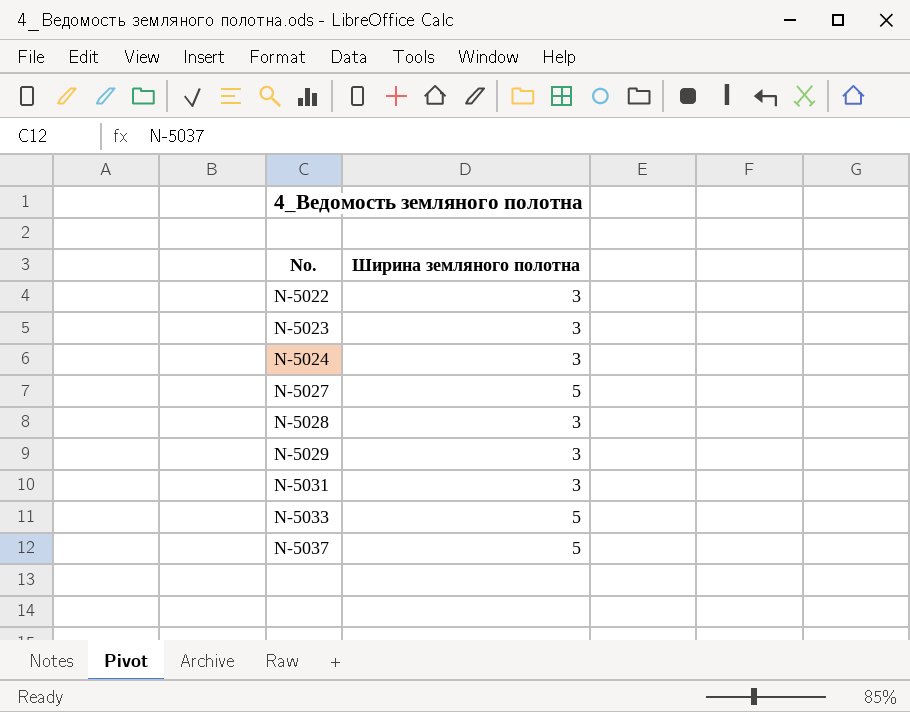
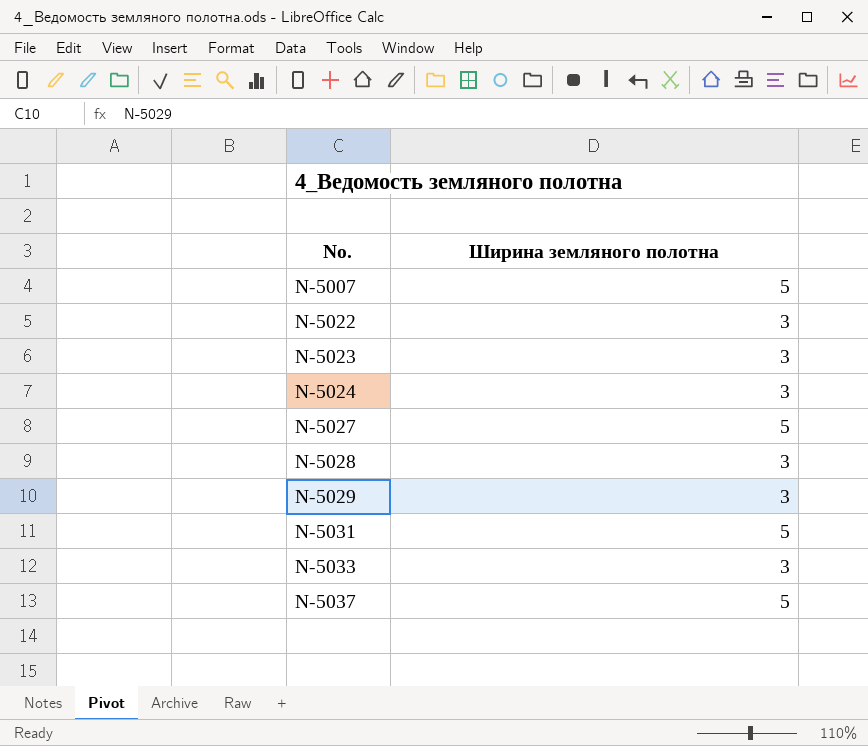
row N-5007: none -> 5
N-5031 | Ширина земляного полотна: 3 -> 5
N-5033 | Ширина земляного полотна: 5 -> 3

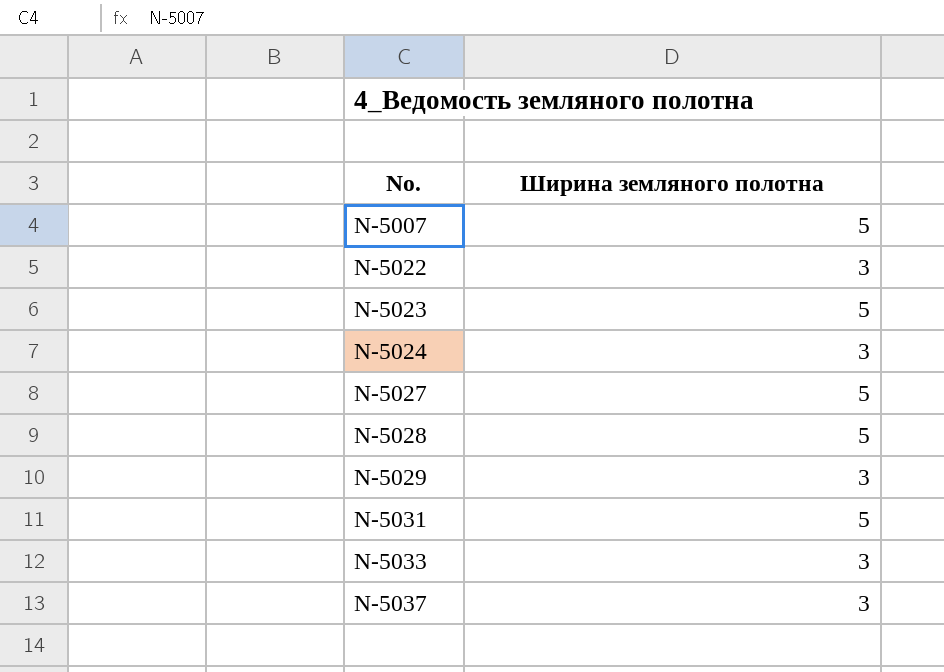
N-5023 | Ширина земляного полотна: 3 -> 5
N-5028 | Ширина земляного полотна: 3 -> 5
N-5037 | Ширина земляного полотна: 5 -> 3

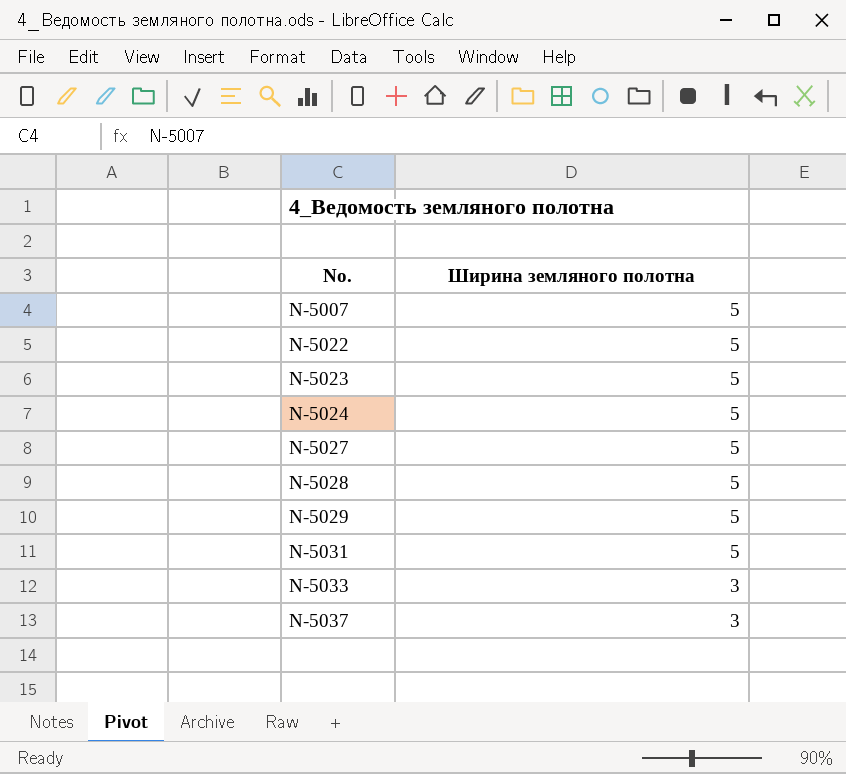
N-5022 | Ширина земляного полотна: 3 -> 5
N-5024 | Ширина земляного полотна: 3 -> 5
N-5029 | Ширина земляного полотна: 3 -> 5

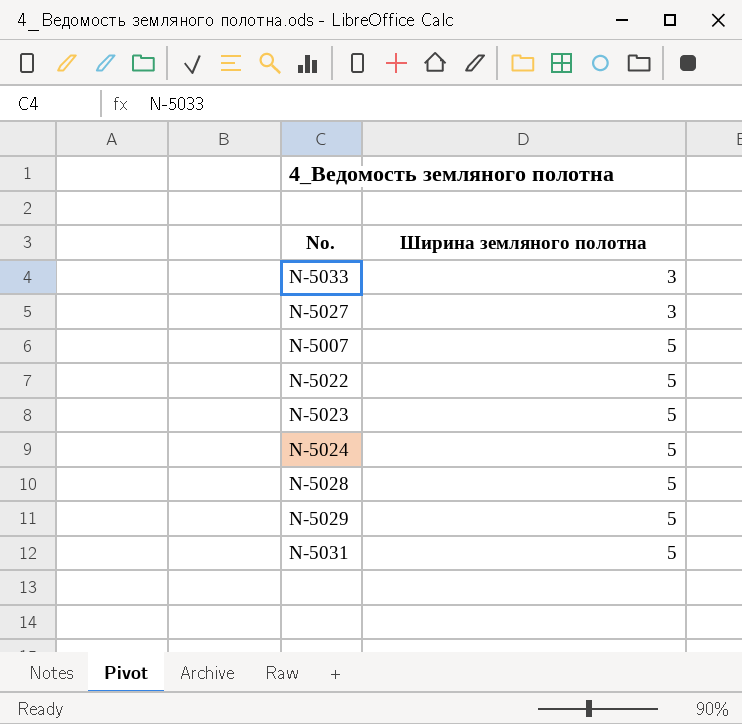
row order: No. ascending -> Ширина земляного полотна ascending
row N-5037: 3 -> none
N-5027 | Ширина земляного полотна: 5 -> 3

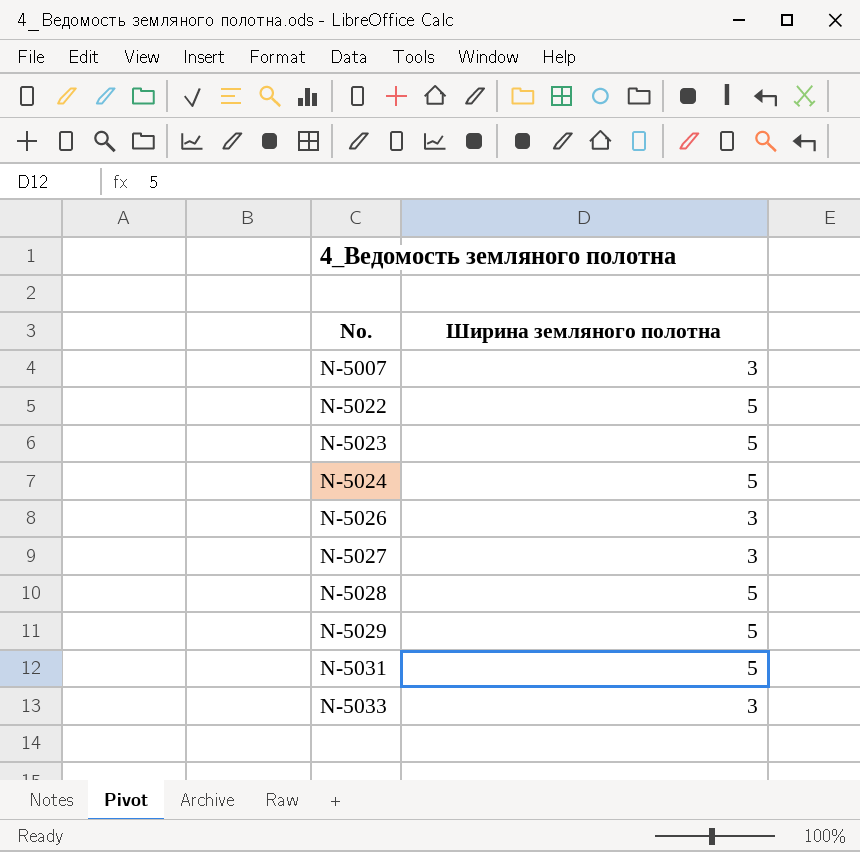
row order: Ширина земляного полотна ascending -> No. ascending
N-5007 | Ширина земляного полотна: 5 -> 3
row N-5026: none -> 3

